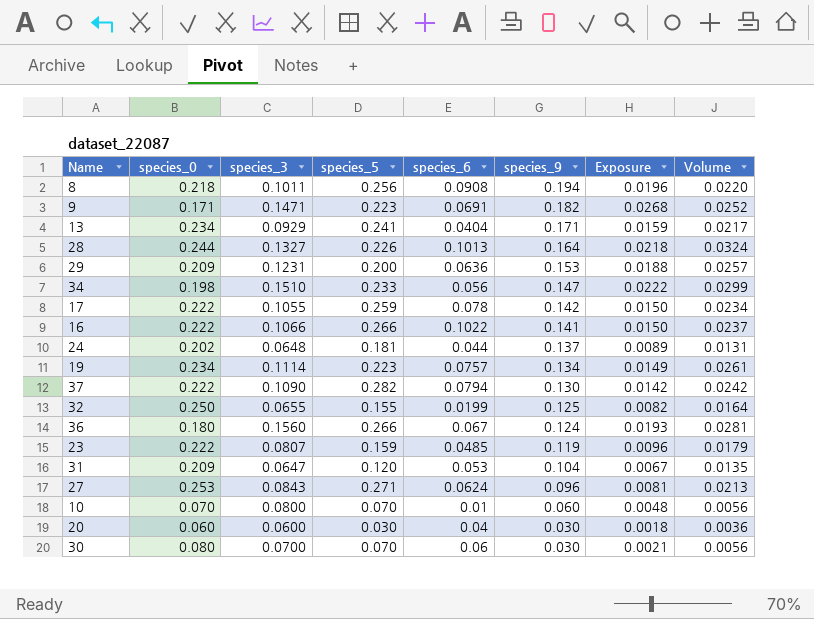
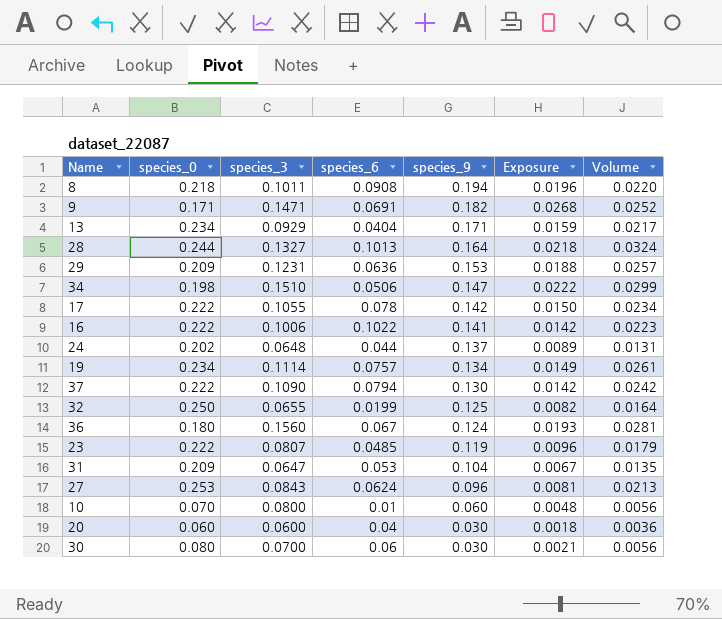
column species_5 | position: 4 -> none
34 | species_6: 0.056 -> 0.0506
16 | species_3: 0.1066 -> 0.1006
16 | Exposure: 0.0150 -> 0.0142
16 | Volume: 0.0237 -> 0.0223

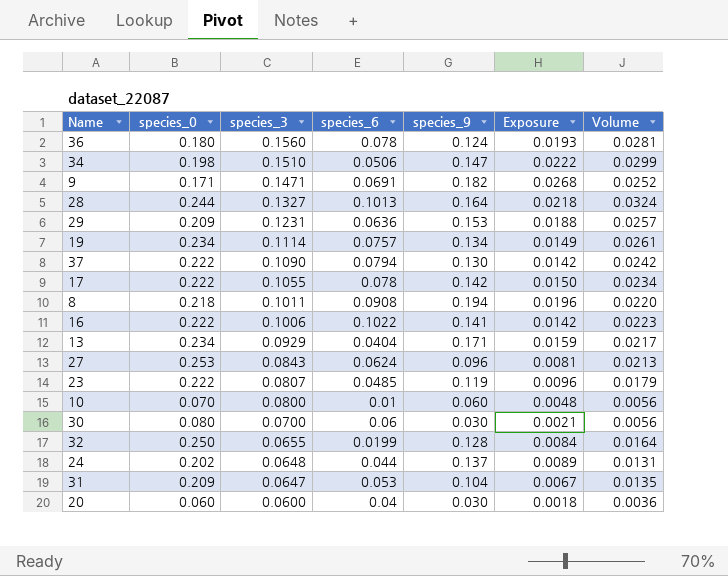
row order: species_9 descending -> species_3 descending
36 | species_6: 0.067 -> 0.078
32 | species_9: 0.125 -> 0.128
32 | Exposure: 0.0082 -> 0.0084

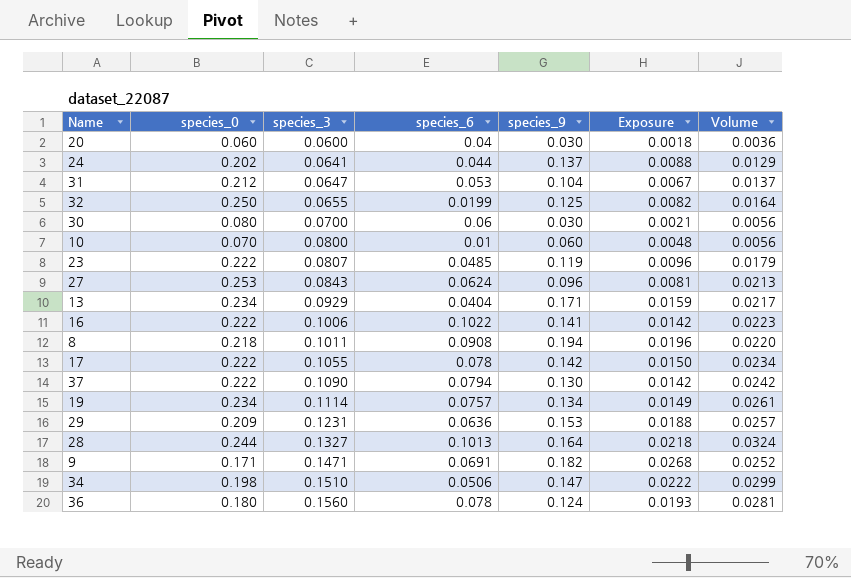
row order: species_3 descending -> species_3 ascending
24 | species_3: 0.0648 -> 0.0641
24 | Exposure: 0.0089 -> 0.0088
24 | Volume: 0.0131 -> 0.0129
31 | species_0: 0.209 -> 0.212
31 | Volume: 0.0135 -> 0.0137
32 | species_9: 0.128 -> 0.125
32 | Exposure: 0.0084 -> 0.0082

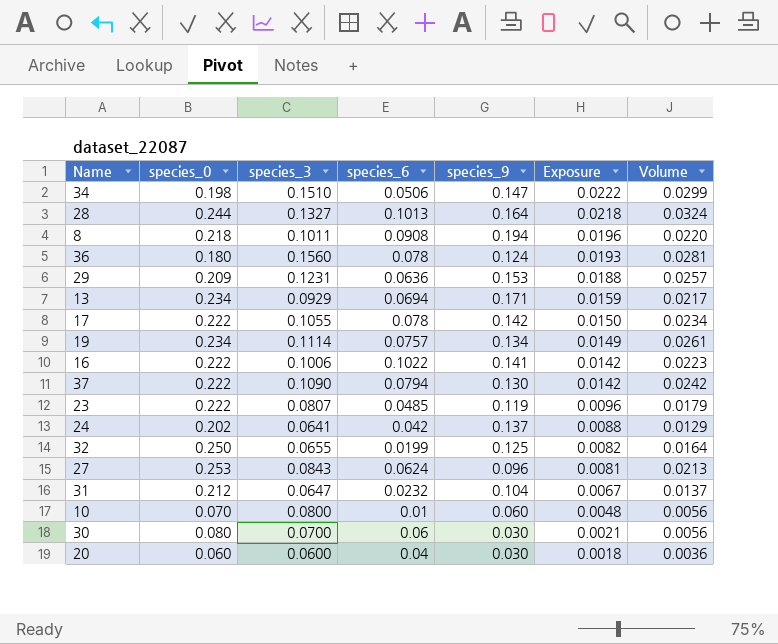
row order: species_3 ascending -> Exposure descending
row 9: 0.171 | 0.1471 | 0.0691 | 0.182 | 0.0268 | 0.0252 -> none
13 | species_6: 0.0404 -> 0.0694
24 | species_6: 0.044 -> 0.042
31 | species_6: 0.053 -> 0.0232

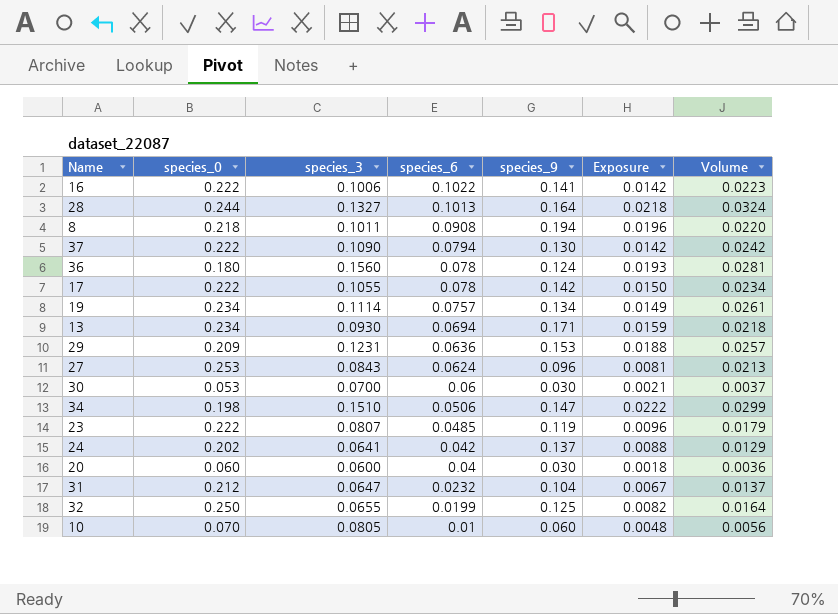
row order: Exposure descending -> species_6 descending
13 | species_3: 0.0929 -> 0.0930
13 | Volume: 0.0217 -> 0.0218
30 | species_0: 0.080 -> 0.053
30 | Volume: 0.0056 -> 0.0037
10 | species_3: 0.0800 -> 0.0805

